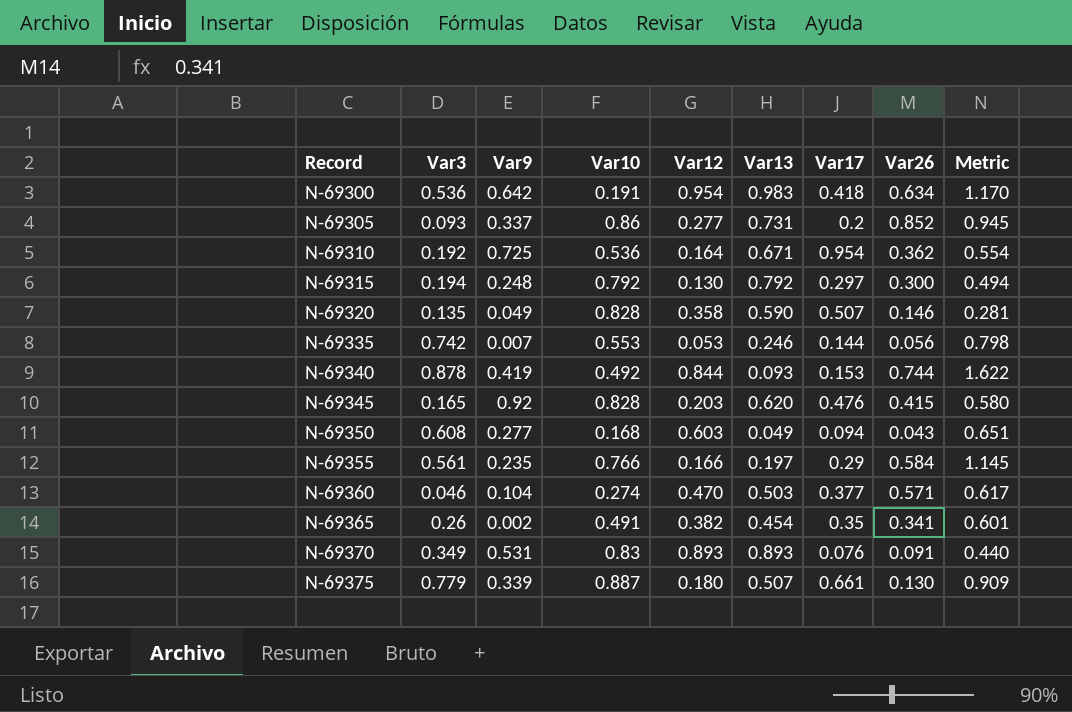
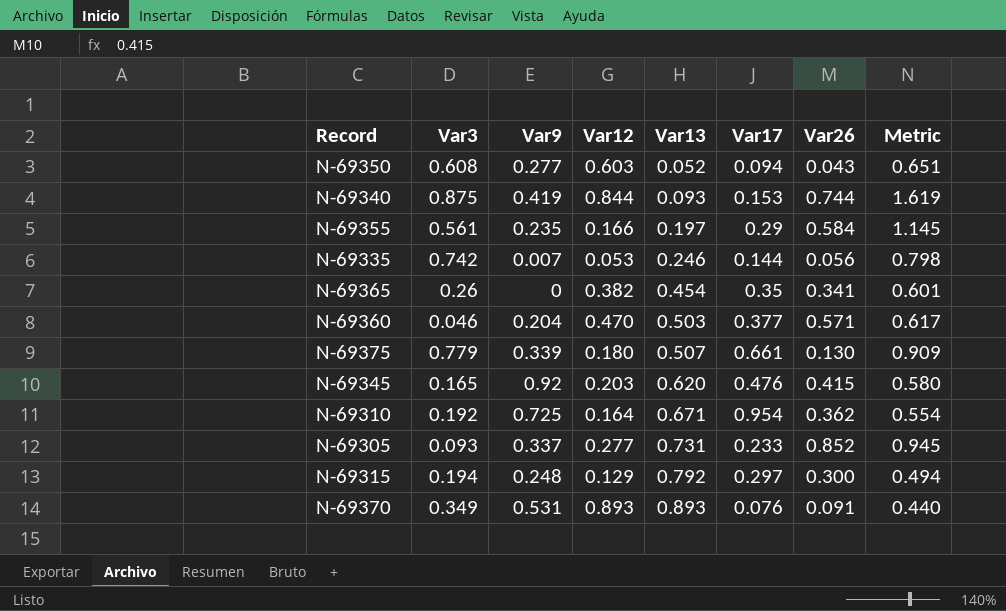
row order: Record ascending -> Var13 ascending
column Var10 | position: 4 -> none
row N-69300: 0.536 | 0.642 | 0.191 | 0.954 | 0.983 | 0.418 | 0.634 | 1.170 -> none
row N-69320: 0.135 | 0.049 | 0.828 | 0.358 | 0.590 | 0.507 | 0.146 | 0.281 -> none
N-69350 | Var13: 0.049 -> 0.052
N-69340 | Var3: 0.878 -> 0.875
N-69340 | Metric: 1.622 -> 1.619
N-69365 | Var9: 0.002 -> 0
N-69360 | Var9: 0.104 -> 0.204
N-69305 | Var17: 0.2 -> 0.233
N-69315 | Var12: 0.130 -> 0.129

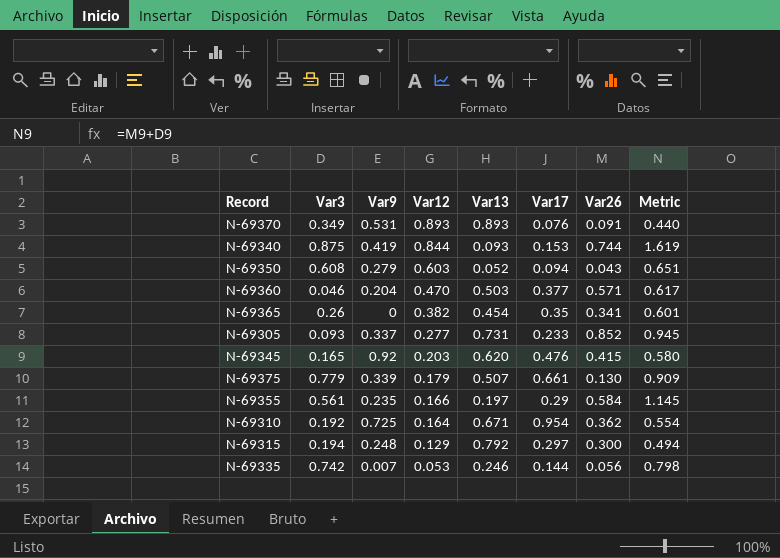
row order: Var13 ascending -> Var12 descending
N-69350 | Var9: 0.277 -> 0.279
N-69375 | Var12: 0.180 -> 0.179

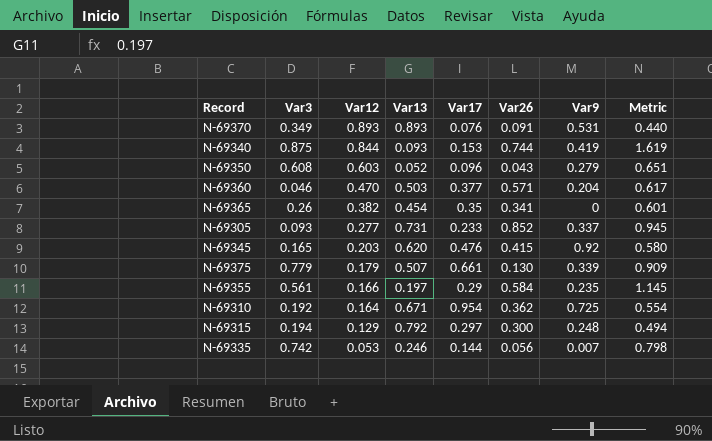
column Var9 | position: 3 -> 7
N-69350 | Var17: 0.094 -> 0.096

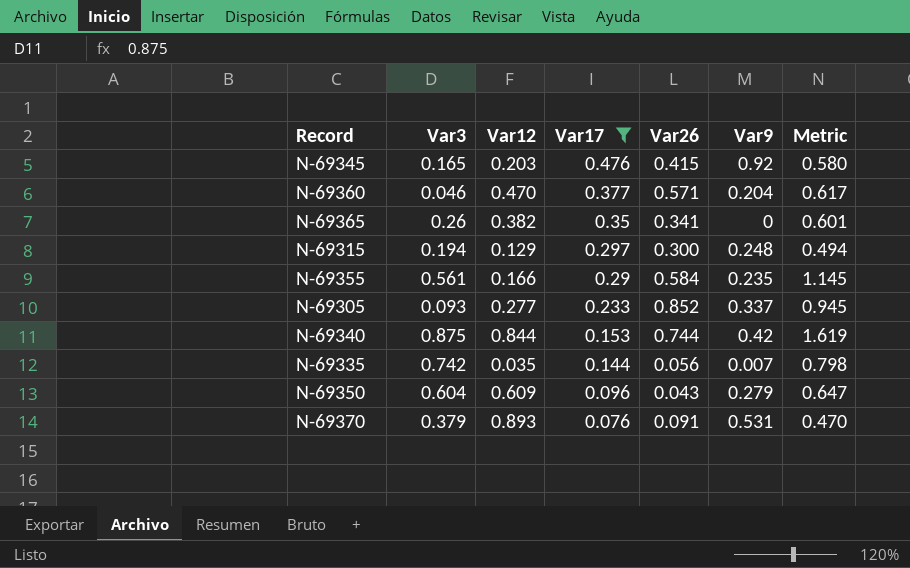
filter: none -> Var17 <= 0.476
row order: Var12 descending -> Var17 descending
column Var13 | position: 4 -> none
N-69340 | Var9: 0.419 -> 0.42
N-69335 | Var12: 0.053 -> 0.035
N-69350 | Var3: 0.608 -> 0.604
N-69350 | Var12: 0.603 -> 0.609
N-69350 | Metric: 0.651 -> 0.647
N-69370 | Var3: 0.349 -> 0.379
N-69370 | Metric: 0.440 -> 0.470

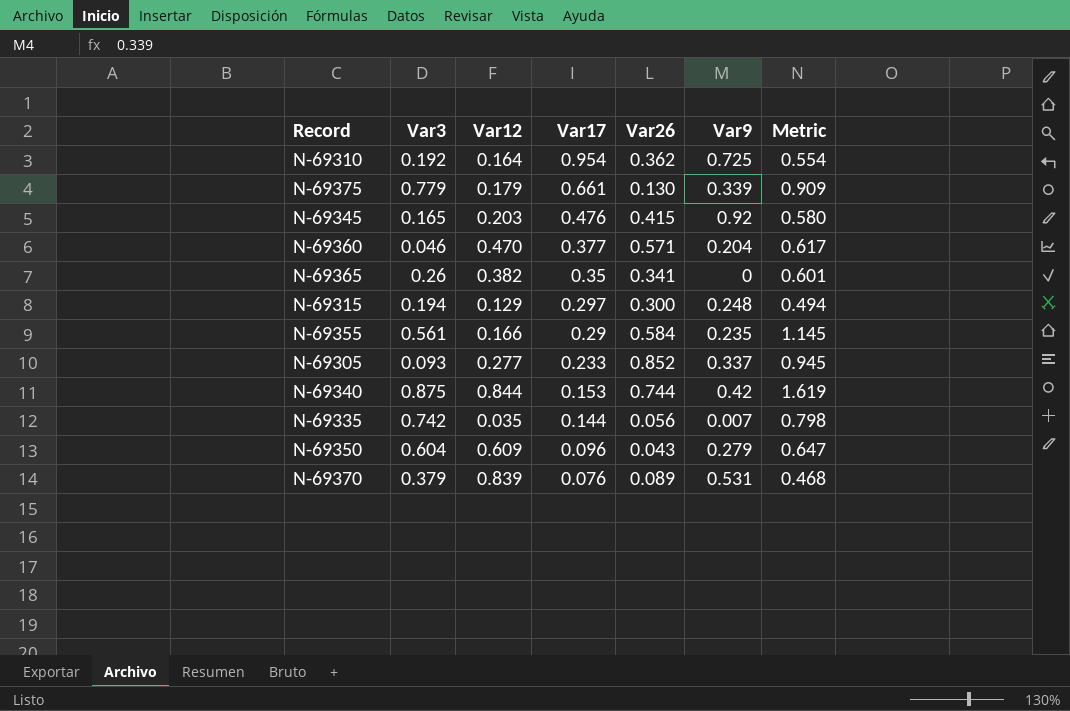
filter: Var17 <= 0.476 -> none
N-69370 | Var12: 0.893 -> 0.839
N-69370 | Var26: 0.091 -> 0.089
N-69370 | Metric: 0.470 -> 0.468

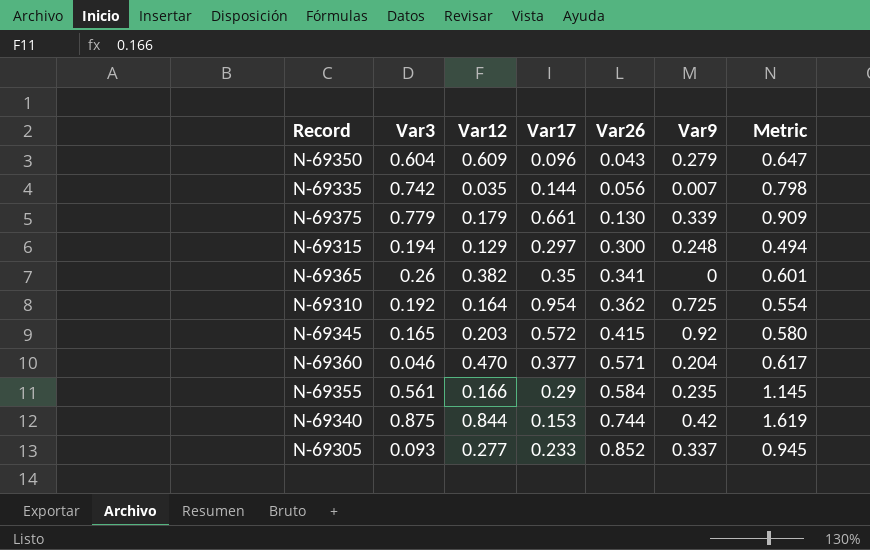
row order: Var17 descending -> Var26 ascending
row N-69370: 0.379 | 0.839 | 0.076 | 0.089 | 0.531 | 0.468 -> none
N-69345 | Var17: 0.476 -> 0.572

